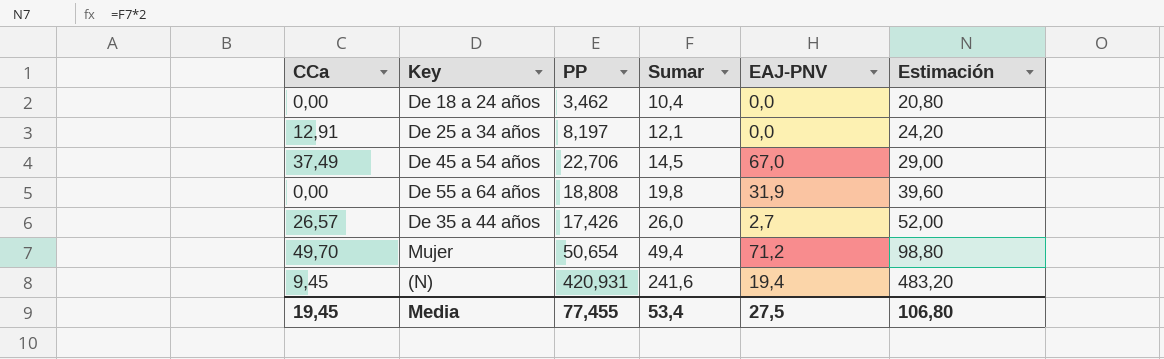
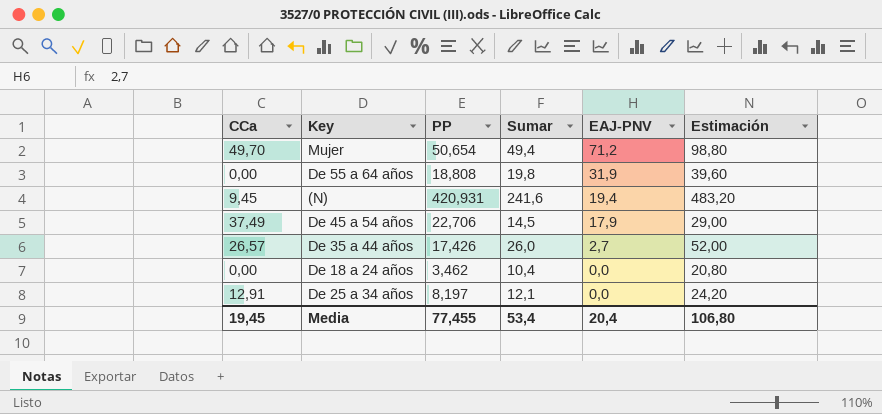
row order: Sumar ascending -> EAJ-PNV descending
De 45 a 54 años | EAJ-PNV: 67,0 -> 17,9
Media | EAJ-PNV: 27,5 -> 20,4

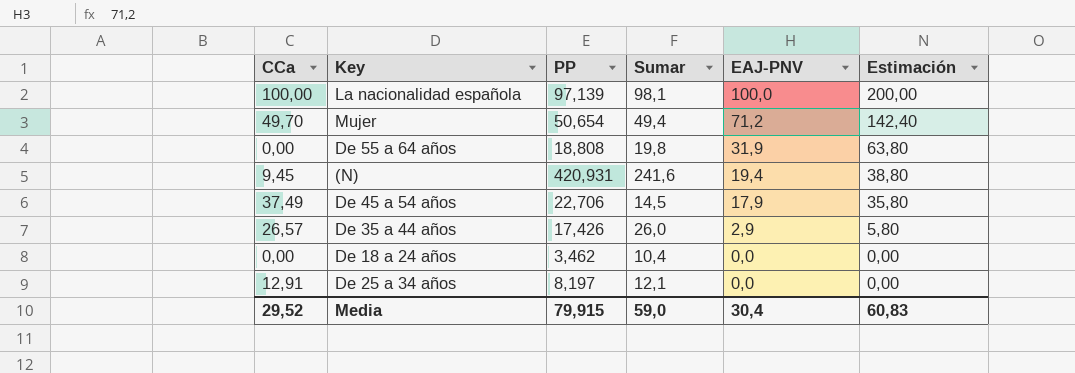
column Estimación | formula: [Sumar] * 2 -> [EAJ-PNV] * 2
row La nacionalidad española: none -> 100,00 | 97,139 | 98,1 | 100,0 | 200,00
De 35 a 44 años | EAJ-PNV: 2,7 -> 2,9
Media | CCa: 19,45 -> 29,52
Media | PP: 77,455 -> 79,915
Media | Sumar: 53,4 -> 59,0
Media | EAJ-PNV: 20,4 -> 30,4
Media | Estimación: 106,80 -> 60,83

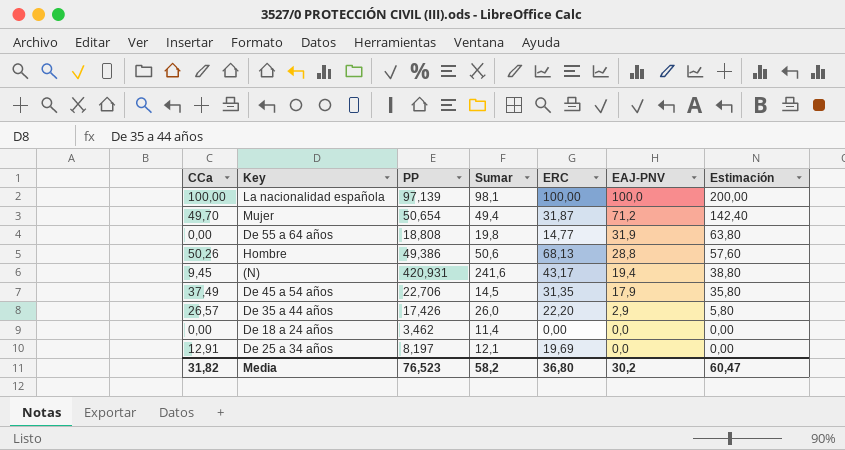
column ERC | position: none -> 5
row Hombre: none -> 50,26 | 49,386 | 50,6 | 68,13 | 28,8 | 57,60
De 18 a 24 años | Sumar: 10,4 -> 11,4
Media | CCa: 29,52 -> 31,82
Media | PP: 79,915 -> 76,523
Media | Sumar: 59,0 -> 58,2
Media | EAJ-PNV: 30,4 -> 30,2
Media | Estimación: 60,83 -> 60,47

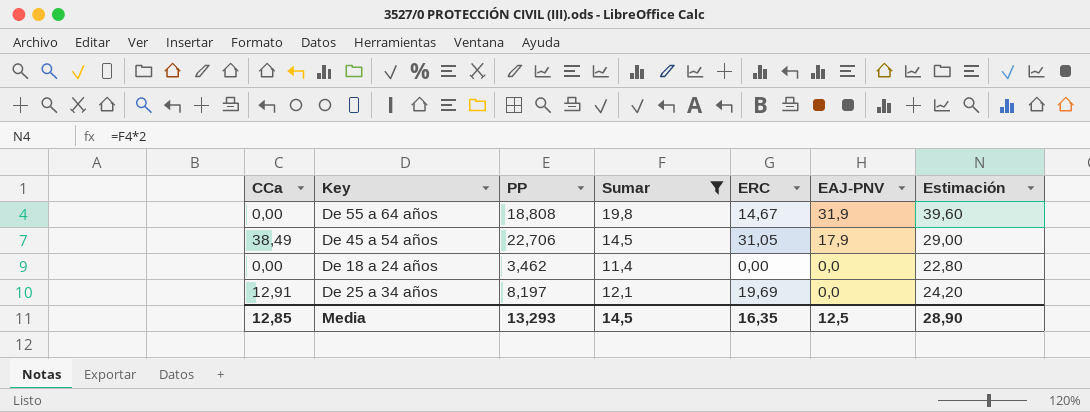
filter: none -> Sumar <= 19,8
column Estimación | formula: [EAJ-PNV] * 2 -> [Sumar] * 2
De 55 a 64 años | ERC: 14,77 -> 14,67
De 45 a 54 años | CCa: 37,49 -> 38,49
De 45 a 54 años | ERC: 31,35 -> 31,05
Media | CCa: 31,82 -> 12,85
Media | PP: 76,523 -> 13,293
Media | Sumar: 58,2 -> 14,5
Media | ERC: 36,80 -> 16,35
Media | EAJ-PNV: 30,2 -> 12,5
Media | Estimación: 60,47 -> 28,90

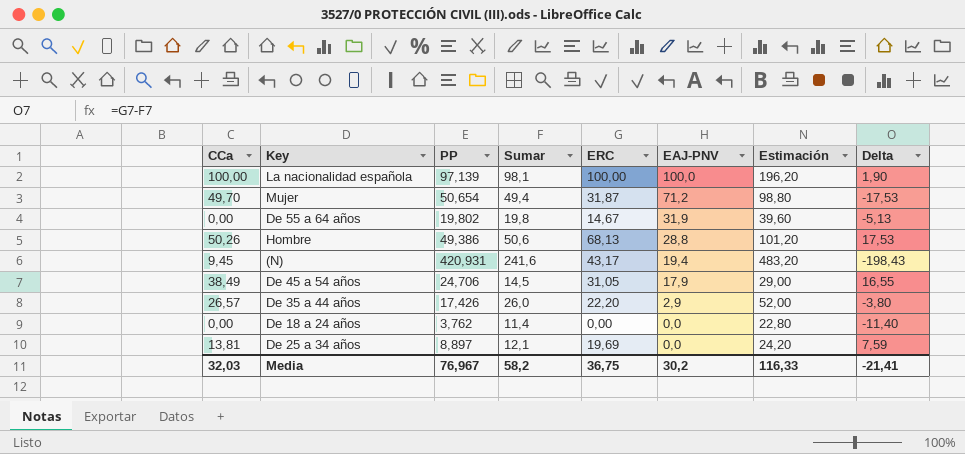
filter: Sumar <= 19,8 -> none
column Delta | formula: none -> [ERC] - [Sumar]
De 55 a 64 años | PP: 18,808 -> 19,802
De 45 a 54 años | PP: 22,706 -> 24,706
De 18 a 24 años | PP: 3,462 -> 3,762
De 25 a 34 años | CCa: 12,91 -> 13,81
De 25 a 34 años | PP: 8,197 -> 8,897
Media | CCa: 12,85 -> 32,03
Media | PP: 13,293 -> 76,967
Media | Sumar: 14,5 -> 58,2
Media | ERC: 16,35 -> 36,75
Media | EAJ-PNV: 12,5 -> 30,2
Media | Estimación: 28,90 -> 116,33

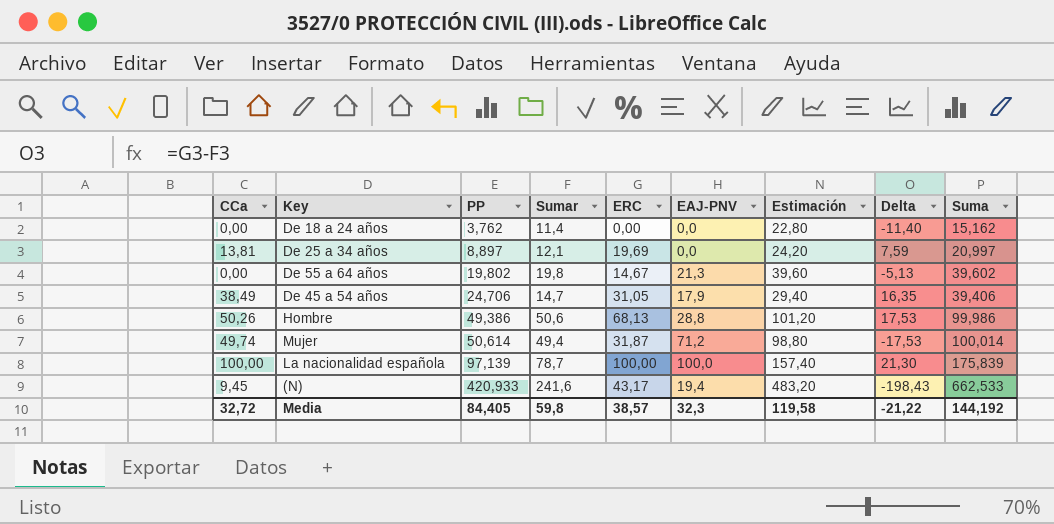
row order: EAJ-PNV descending -> PP ascending
column Suma | formula: none -> [PP] + [Sumar]
row De 35 a 44 años: 26,57 | 17,426 | 26,0 | 22,20 | 2,9 | 52,00 | -3,80 -> none
De 55 a 64 años | EAJ-PNV: 31,9 -> 21,3
De 45 a 54 años | Sumar: 14,5 -> 14,7
De 45 a 54 años | Estimación: 29,00 -> 29,40
De 45 a 54 años | Delta: 16,55 -> 16,35
Mujer | CCa: 49,70 -> 49,74
Mujer | PP: 50,654 -> 50,614
La nacionalidad española | Sumar: 98,1 -> 78,7
La nacionalidad española | Estimación: 196,20 -> 157,40
La nacionalidad española | Delta: 1,90 -> 21,30
(N) | PP: 420,931 -> 420,933
Media | CCa: 32,03 -> 32,72
Media | PP: 76,967 -> 84,405
Media | Sumar: 58,2 -> 59,8
Media | ERC: 36,75 -> 38,57
Media | EAJ-PNV: 30,2 -> 32,3
Media | Estimación: 116,33 -> 119,58
Media | Delta: -21,41 -> -21,22

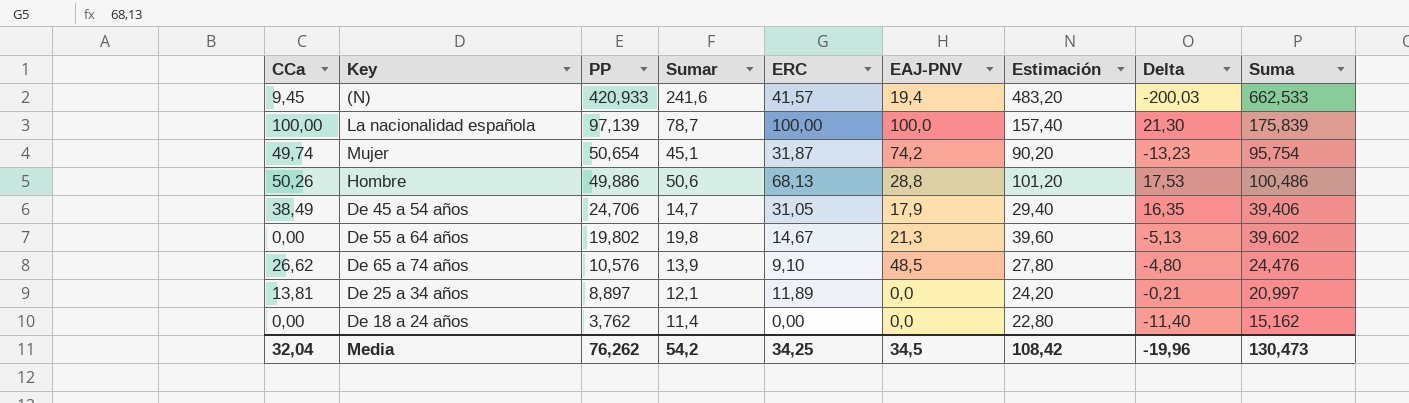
row order: PP ascending -> PP descending
(N) | ERC: 43,17 -> 41,57
(N) | Delta: -198,43 -> -200,03
Mujer | PP: 50,614 -> 50,654
Mujer | Sumar: 49,4 -> 45,1
Mujer | EAJ-PNV: 71,2 -> 74,2
Mujer | Estimación: 98,80 -> 90,20
Mujer | Delta: -17,53 -> -13,23
Mujer | Suma: 100,014 -> 95,754
Hombre | PP: 49,386 -> 49,886
Hombre | Suma: 99,986 -> 100,486
row De 65 a 74 años: none -> 26,62 | 10,576 | 13,9 | 9,10 | 48,5 | 27,80 | -4,80 | 24,476
De 25 a 34 años | ERC: 19,69 -> 11,89
De 25 a 34 años | Delta: 7,59 -> -0,21
Media | CCa: 32,72 -> 32,04
Media | PP: 84,405 -> 76,262
Media | Sumar: 59,8 -> 54,2
Media | ERC: 38,57 -> 34,25
Media | EAJ-PNV: 32,3 -> 34,5
Media | Estimación: 119,58 -> 108,42
Media | Delta: -21,22 -> -19,96
Media | Suma: 144,192 -> 130,473

